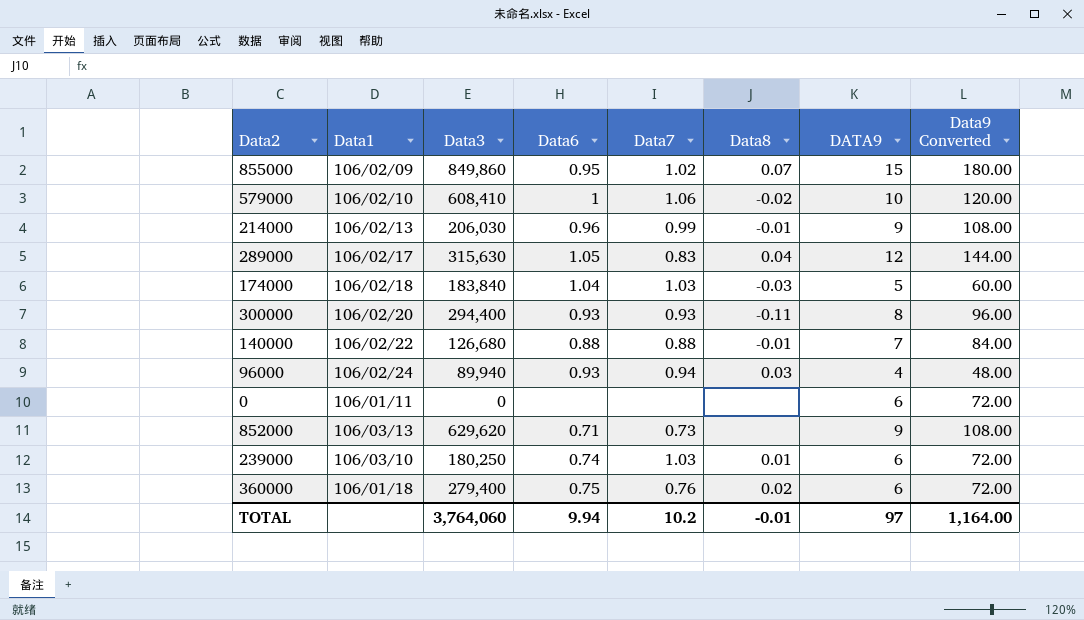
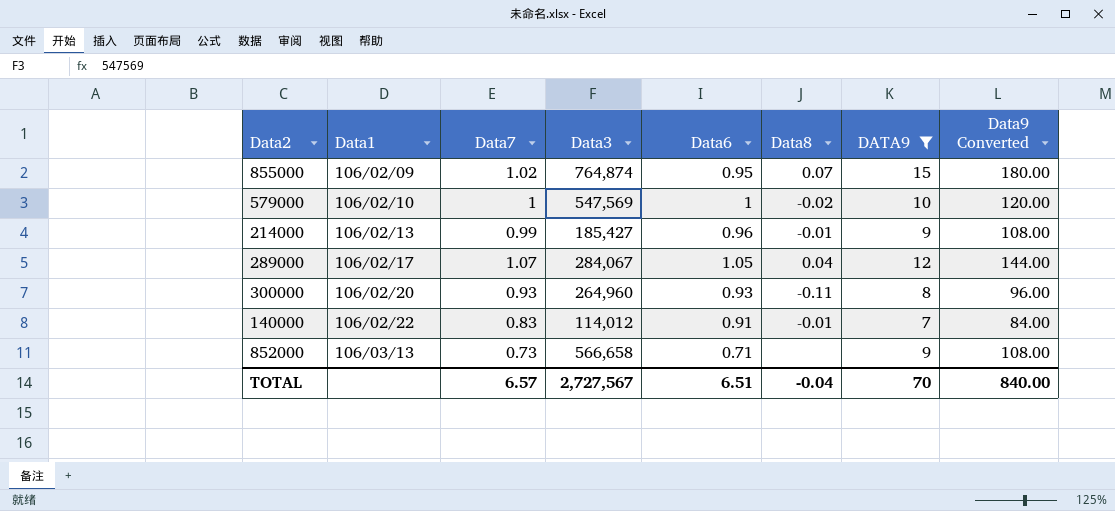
filter: none -> DATA9 >= 7
column Data7 | position: 5 -> 3
855000 | Data3: 849,860 -> 764,874
579000 | Data7: 1.06 -> 1
579000 | Data3: 608,410 -> 547,569
214000 | Data3: 206,030 -> 185,427
289000 | Data7: 0.83 -> 1.07
289000 | Data3: 315,630 -> 284,067
300000 | Data3: 294,400 -> 264,960
140000 | Data7: 0.88 -> 0.83
140000 | Data3: 126,680 -> 114,012
140000 | Data6: 0.88 -> 0.91
852000 | Data3: 629,620 -> 566,658
TOTAL | Data7: 10.2 -> 6.57
TOTAL | Data3: 3,764,060 -> 2,727,567
TOTAL | Data6: 9.94 -> 6.51
TOTAL | Data8: -0.01 -> -0.04
TOTAL | DATA9: 97 -> 70
TOTAL | Data9 Converted: 1,164.00 -> 840.00

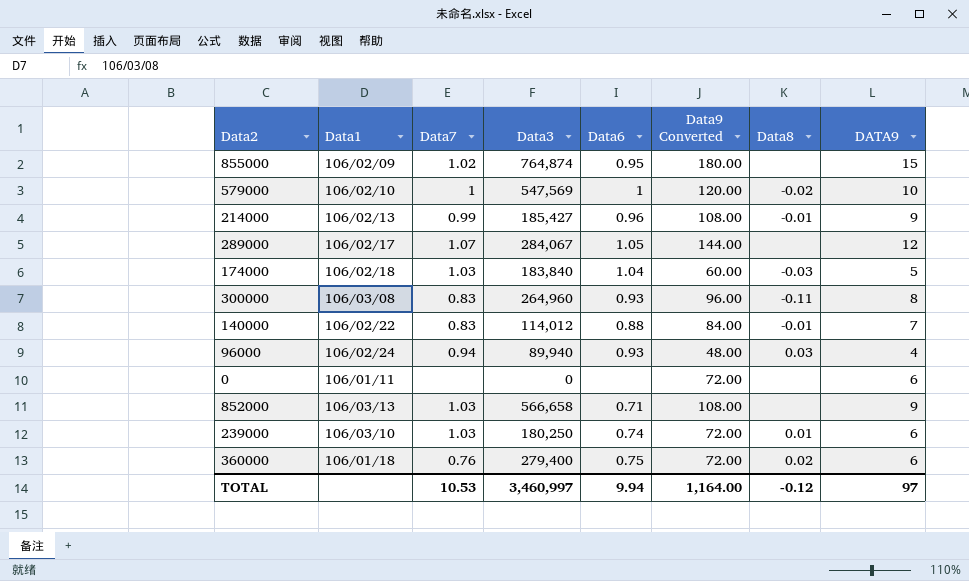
filter: DATA9 >= 7 -> none
column Data9 Converted | position: 8 -> 6
855000 | Data8: 0.07 -> none
289000 | Data8: 0.04 -> none
300000 | Data1: 106/02/20 -> 106/03/08
300000 | Data7: 0.93 -> 0.83
140000 | Data6: 0.91 -> 0.88
852000 | Data7: 0.73 -> 1.03
TOTAL | Data7: 6.57 -> 10.53
TOTAL | Data3: 2,727,567 -> 3,460,997
TOTAL | Data6: 6.51 -> 9.94
TOTAL | Data9 Converted: 840.00 -> 1,164.00
TOTAL | Data8: -0.04 -> -0.12
TOTAL | DATA9: 70 -> 97

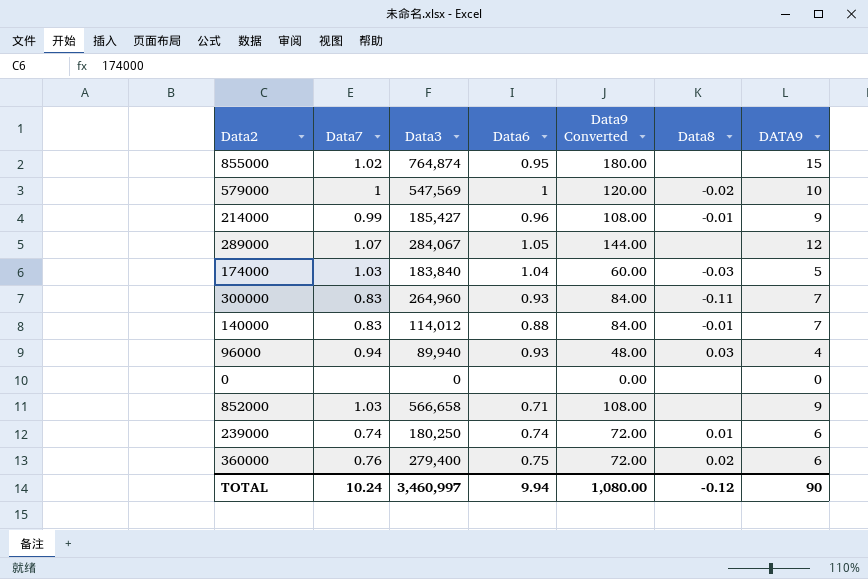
column Data1 | position: 2 -> none
300000 | Data9 Converted: 96.00 -> 84.00
300000 | DATA9: 8 -> 7
0 | Data9 Converted: 72.00 -> 0.00
0 | DATA9: 6 -> 0
239000 | Data7: 1.03 -> 0.74
TOTAL | Data7: 10.53 -> 10.24
TOTAL | Data9 Converted: 1,164.00 -> 1,080.00
TOTAL | DATA9: 97 -> 90

